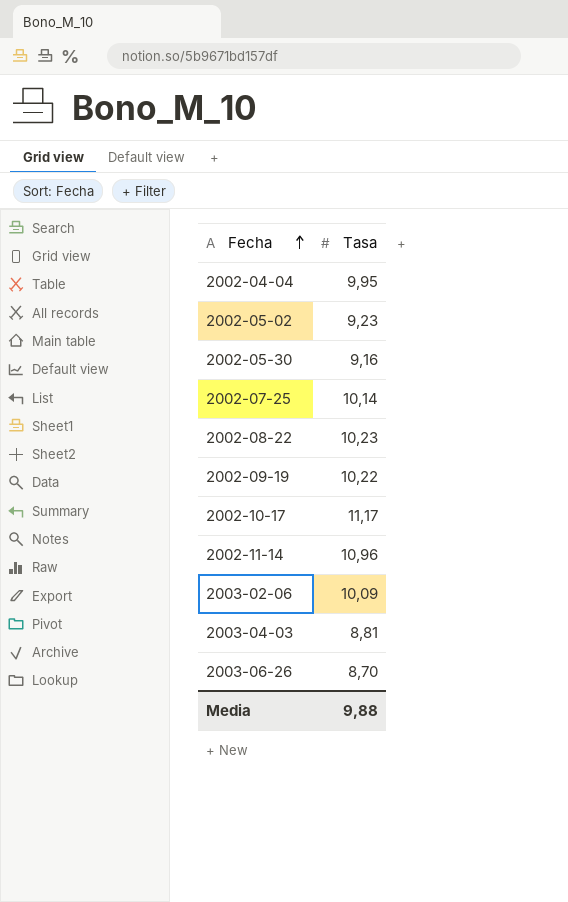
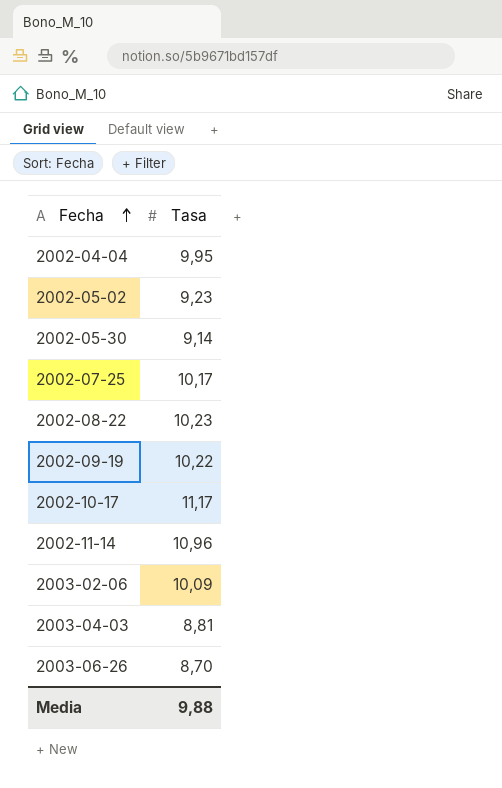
2002-05-30 | Tasa: 9,16 -> 9,14
2002-07-25 | Tasa: 10,14 -> 10,17

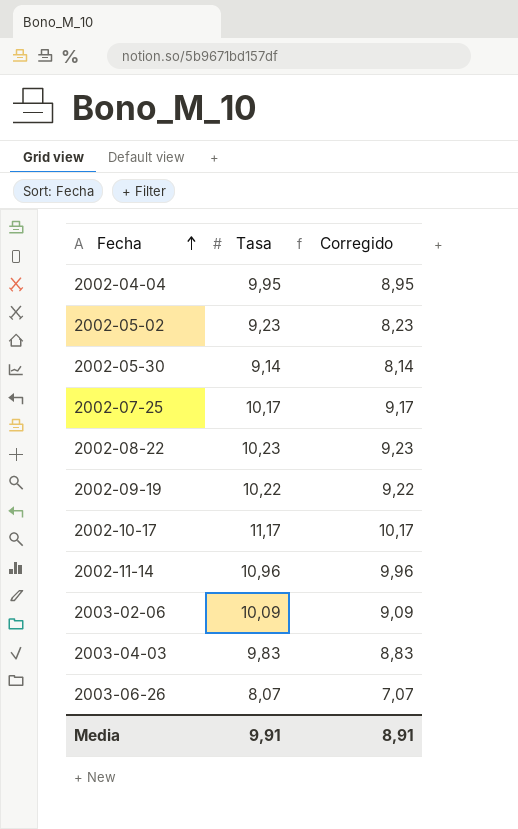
column Corregido | formula: none -> [Tasa] - 1
2003-04-03 | Tasa: 8,81 -> 9,83
2003-06-26 | Tasa: 8,70 -> 8,07
Media | Tasa: 9,88 -> 9,91

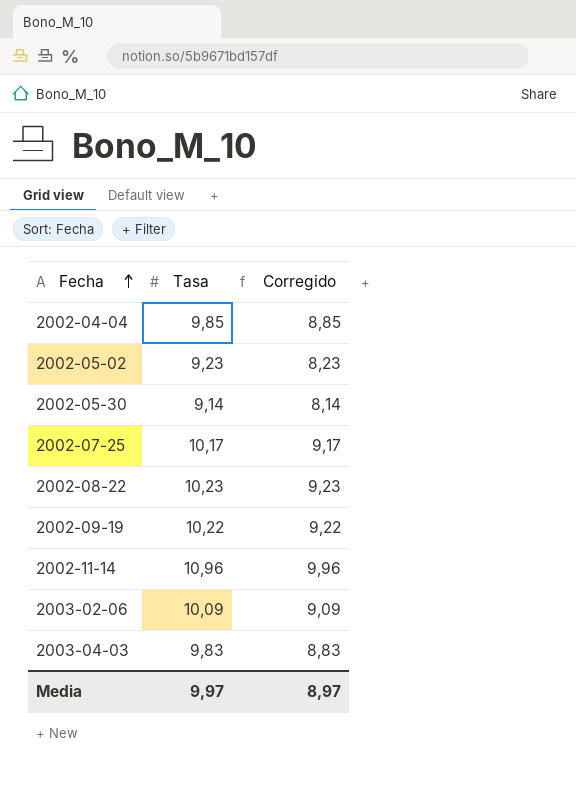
row 2002-10-17: 11,17 | 10,17 -> none
row 2003-06-26: 8,07 | 7,07 -> none
2002-04-04 | Tasa: 9,95 -> 9,85
2002-04-04 | Corregido: 8,95 -> 8,85
Media | Tasa: 9,91 -> 9,97
Media | Corregido: 8,91 -> 8,97

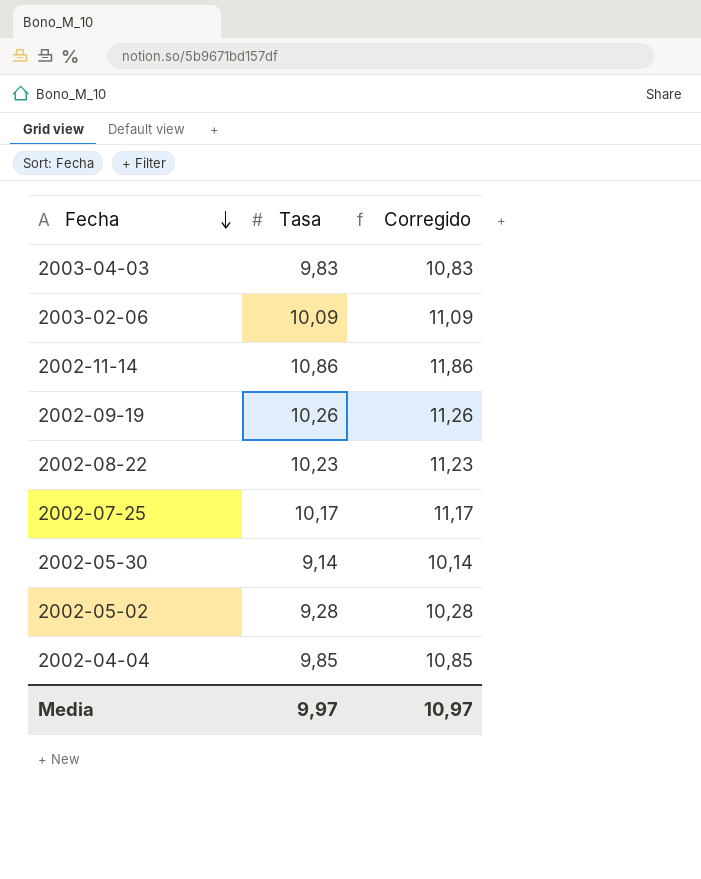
row order: Fecha ascending -> Fecha descending
column Corregido | formula: [Tasa] - 1 -> [Tasa] + 1
2002-11-14 | Tasa: 10,96 -> 10,86
2002-09-19 | Tasa: 10,22 -> 10,26
2002-05-02 | Tasa: 9,23 -> 9,28
Media | Corregido: 8,97 -> 10,97

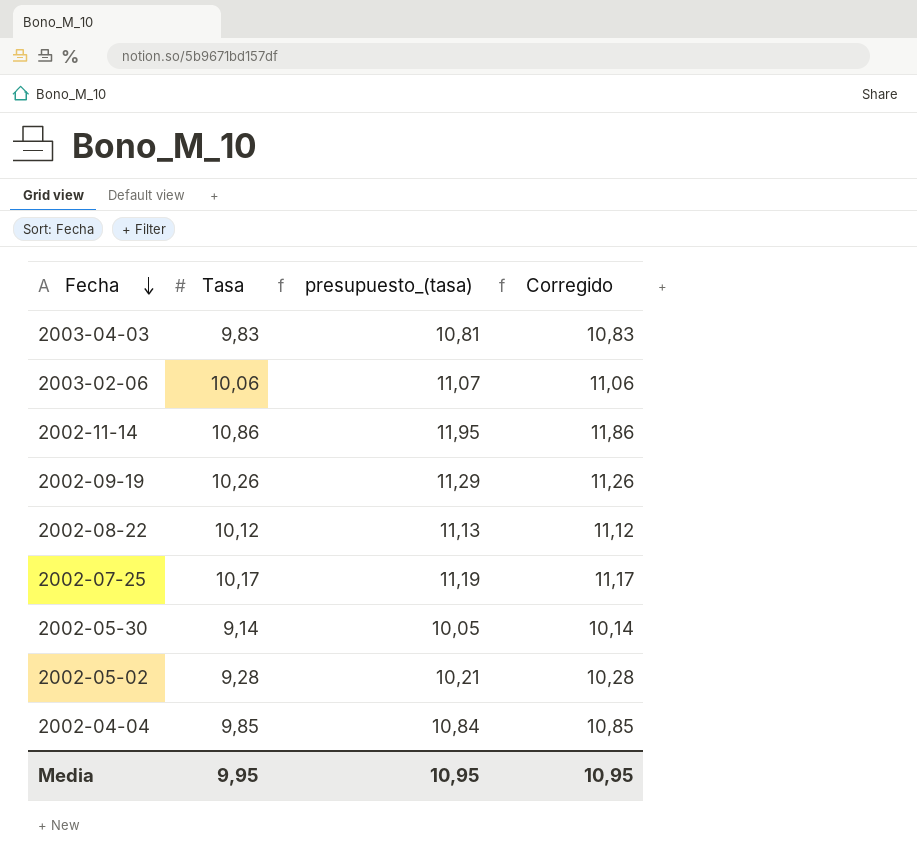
column presupuesto_(tasa) | formula: none -> [Tasa] * 1,1
2003-02-06 | Tasa: 10,09 -> 10,06
2003-02-06 | Corregido: 11,09 -> 11,06
2002-08-22 | Tasa: 10,23 -> 10,12
2002-08-22 | Corregido: 11,23 -> 11,12
Media | Tasa: 9,97 -> 9,95
Media | Corregido: 10,97 -> 10,95

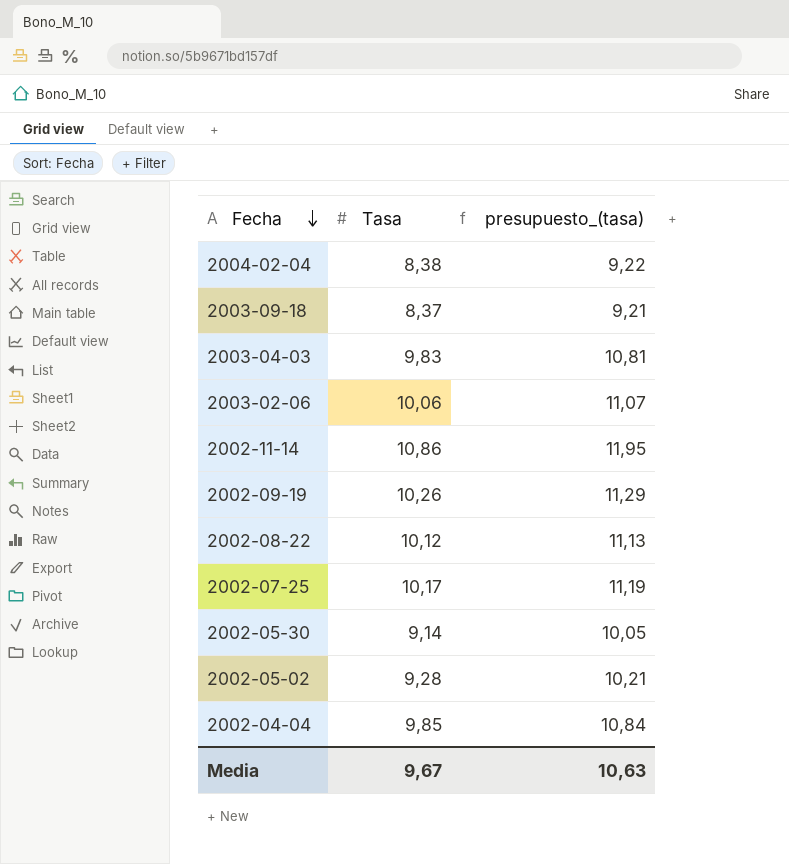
column Corregido | formula: [Tasa] + 1 -> none
row 2004-02-04: none -> 8,38 | 9,22
row 2003-09-18: none -> 8,37 | 9,21
Media | Tasa: 9,95 -> 9,67
Media | presupuesto_(tasa): 10,95 -> 10,63

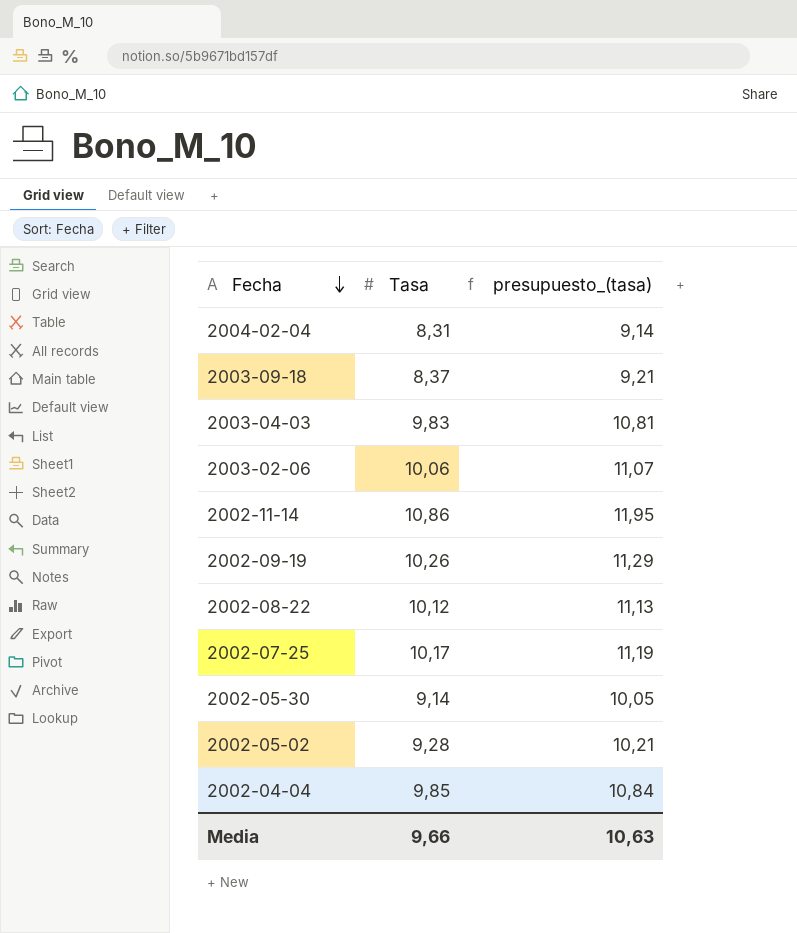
2004-02-04 | Tasa: 8,38 -> 8,31
2004-02-04 | presupuesto_(tasa): 9,22 -> 9,14
Media | Tasa: 9,67 -> 9,66

